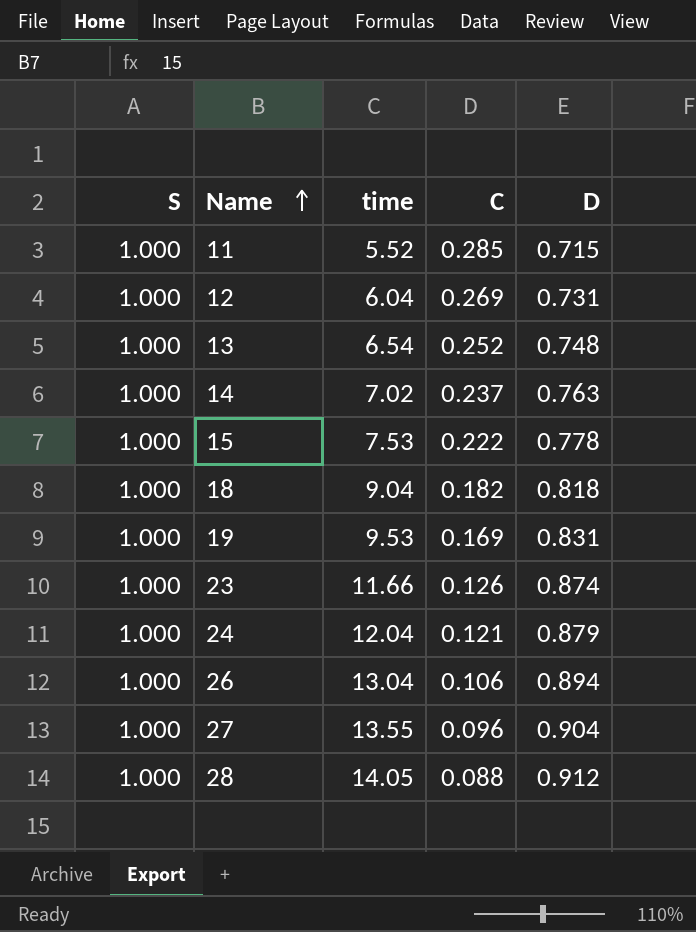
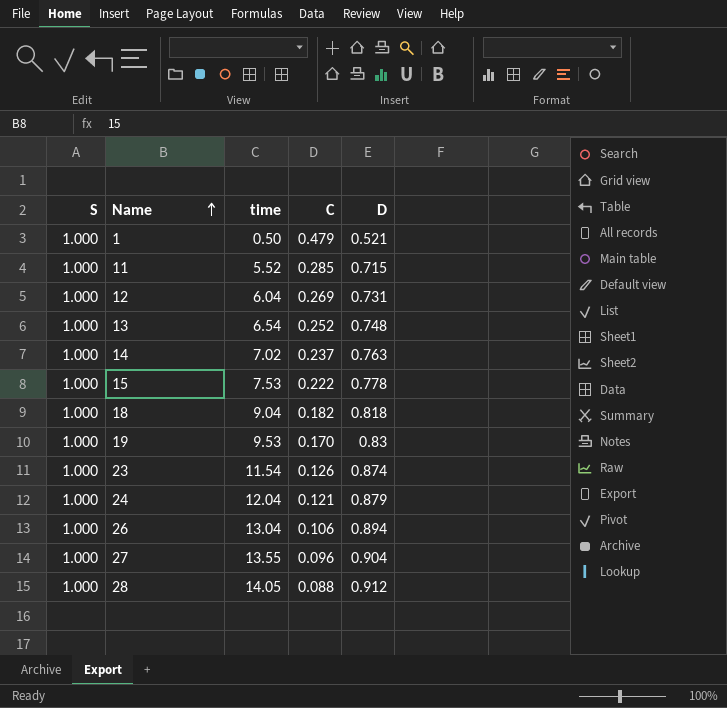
row 1: none -> 1.000 | 0.50 | 0.479 | 0.521
19 | C: 0.169 -> 0.170
19 | D: 0.831 -> 0.83
23 | time: 11.66 -> 11.54

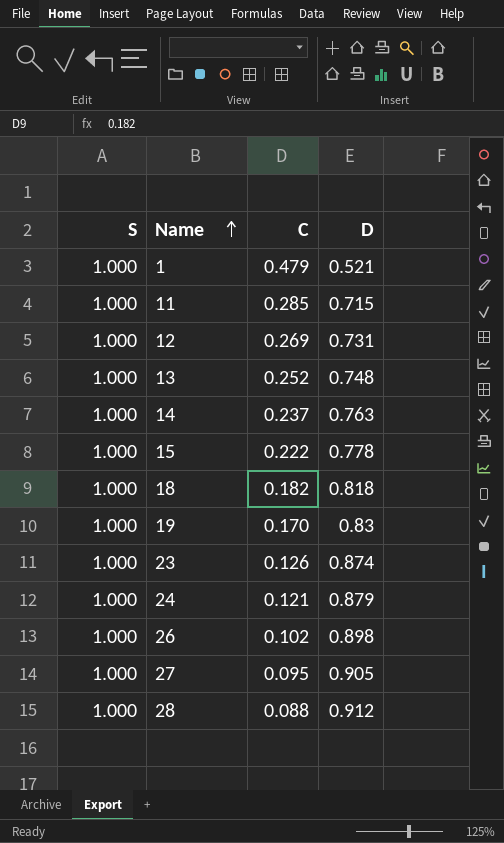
column time | position: 3 -> none
26 | C: 0.106 -> 0.102
26 | D: 0.894 -> 0.898
27 | C: 0.096 -> 0.095
27 | D: 0.904 -> 0.905

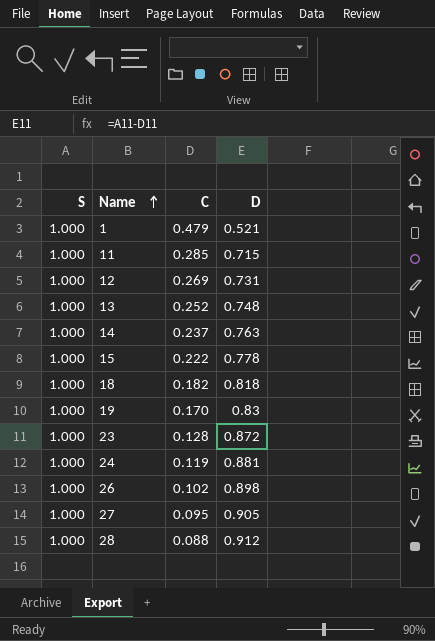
23 | C: 0.126 -> 0.128
23 | D: 0.874 -> 0.872
24 | C: 0.121 -> 0.119
24 | D: 0.879 -> 0.881

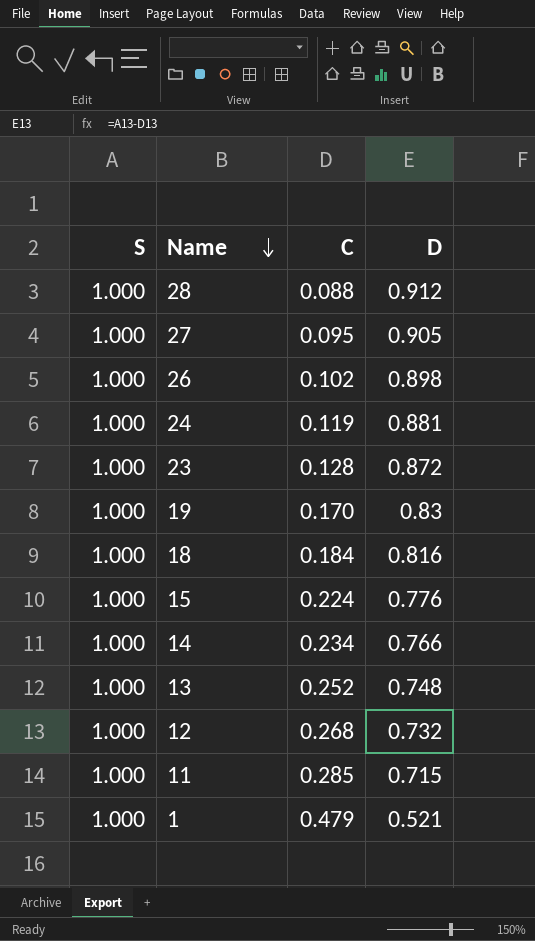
row order: Name ascending -> Name descending
18 | C: 0.182 -> 0.184
18 | D: 0.818 -> 0.816
15 | C: 0.222 -> 0.224
15 | D: 0.778 -> 0.776
14 | C: 0.237 -> 0.234
14 | D: 0.763 -> 0.766
12 | C: 0.269 -> 0.268
12 | D: 0.731 -> 0.732

